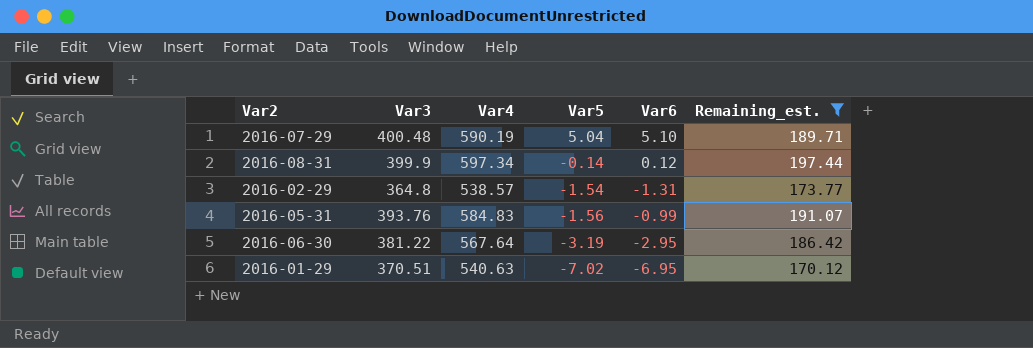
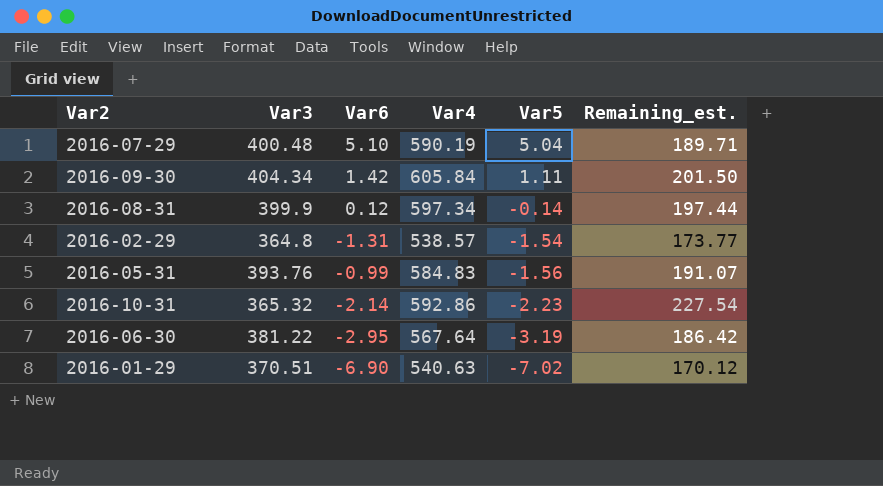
filter: Remaining_est. <= 197.44 -> none
column Var6 | position: 5 -> 3
2016-01-29 | Var6: -6.95 -> -6.90

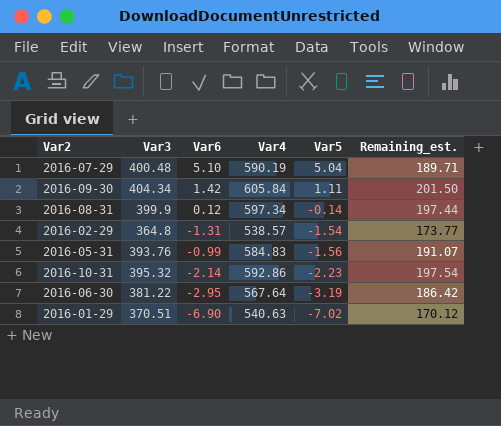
2016-10-31 | Var3: 365.32 -> 395.32
2016-10-31 | Remaining_est.: 227.54 -> 197.54

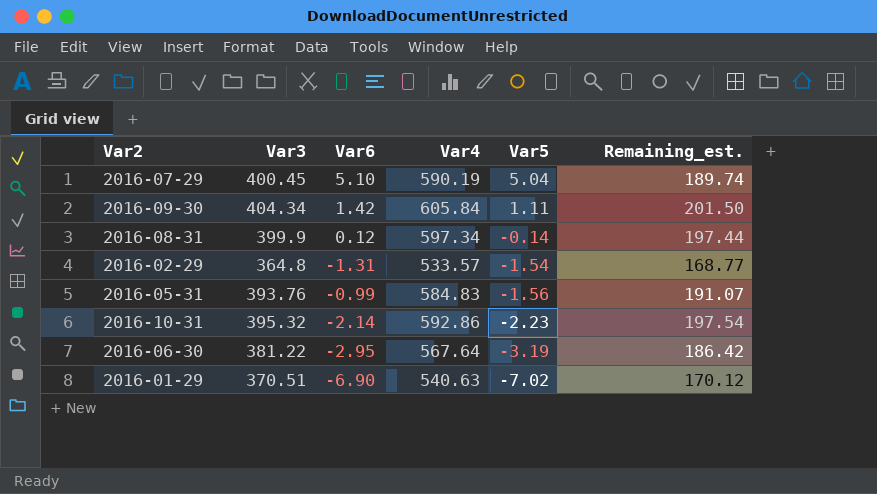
2016-07-29 | Var3: 400.48 -> 400.45
2016-07-29 | Remaining_est.: 189.71 -> 189.74
2016-02-29 | Var4: 538.57 -> 533.57
2016-02-29 | Remaining_est.: 173.77 -> 168.77

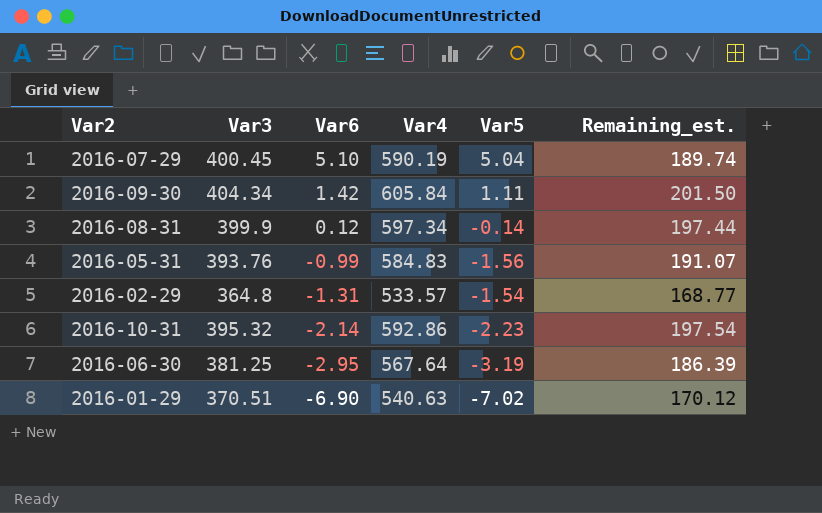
row order: Var5 descending -> Var6 descending
2016-06-30 | Var3: 381.22 -> 381.25
2016-06-30 | Remaining_est.: 186.42 -> 186.39

